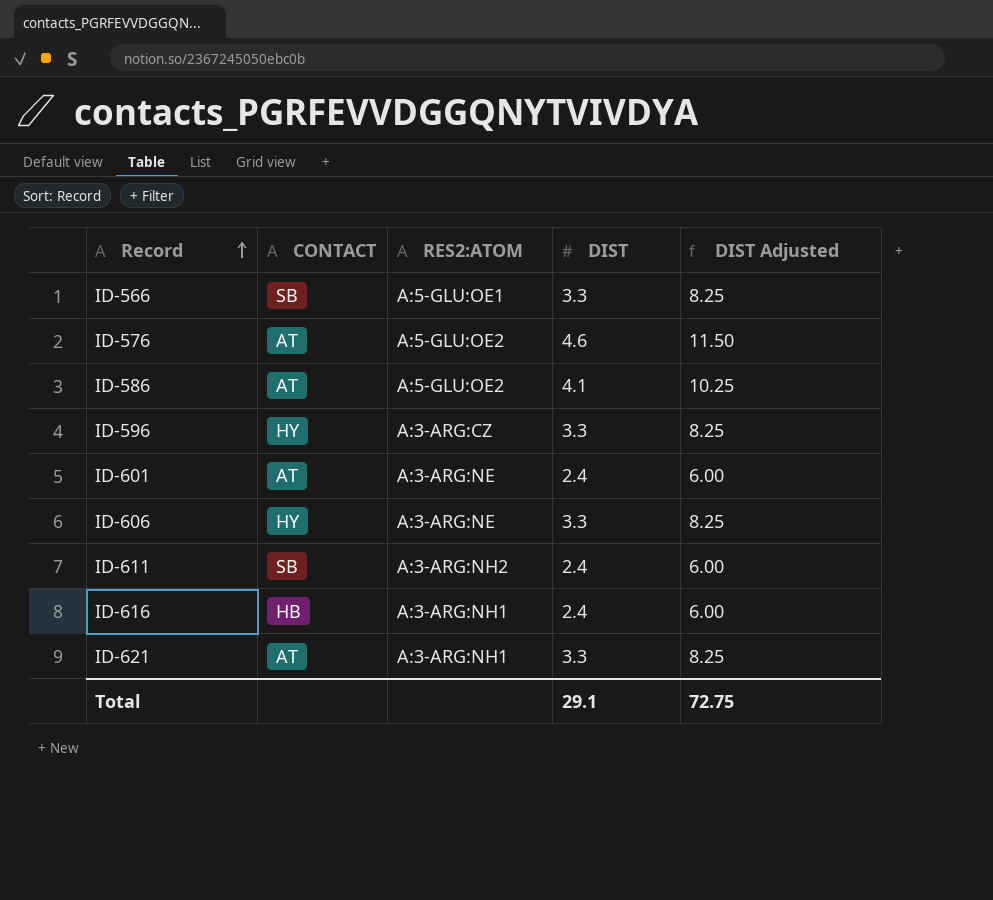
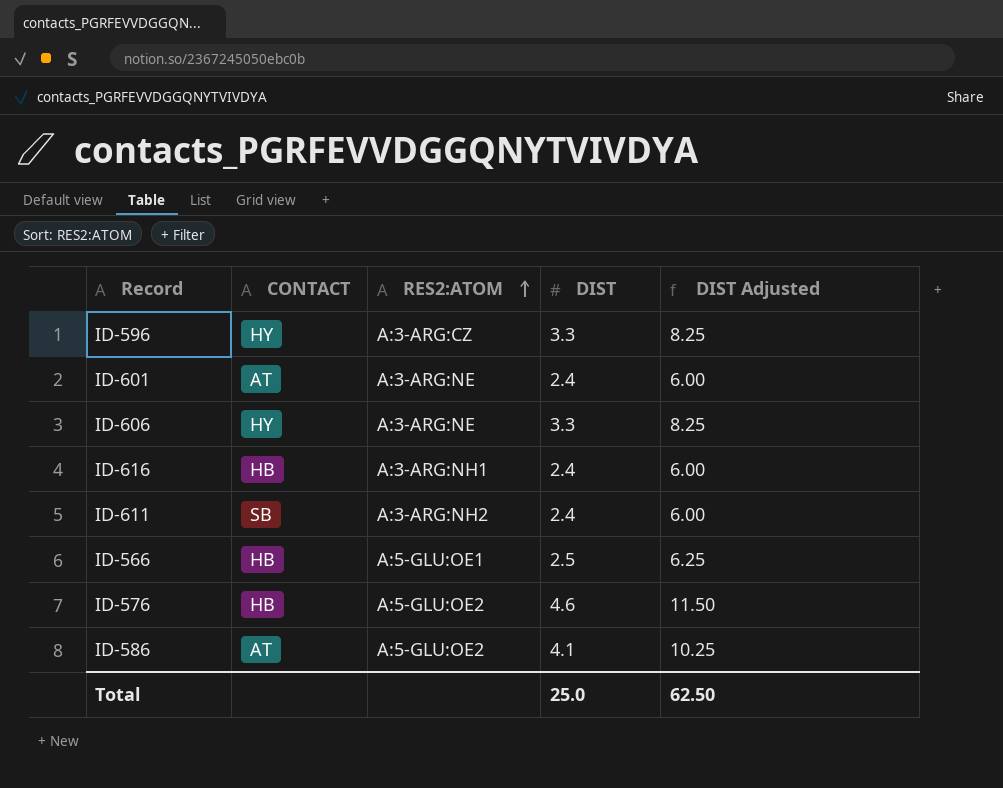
row order: Record ascending -> RES2:ATOM ascending
row ID-621: AT | A:3-ARG:NH1 | 3.3 | 8.25 -> none
ID-566 | CONTACT: SB -> HB
ID-566 | DIST: 3.3 -> 2.5
ID-566 | DIST Adjusted: 8.25 -> 6.25
ID-576 | CONTACT: AT -> HB
Total | DIST: 29.1 -> 25.0
Total | DIST Adjusted: 72.75 -> 62.50

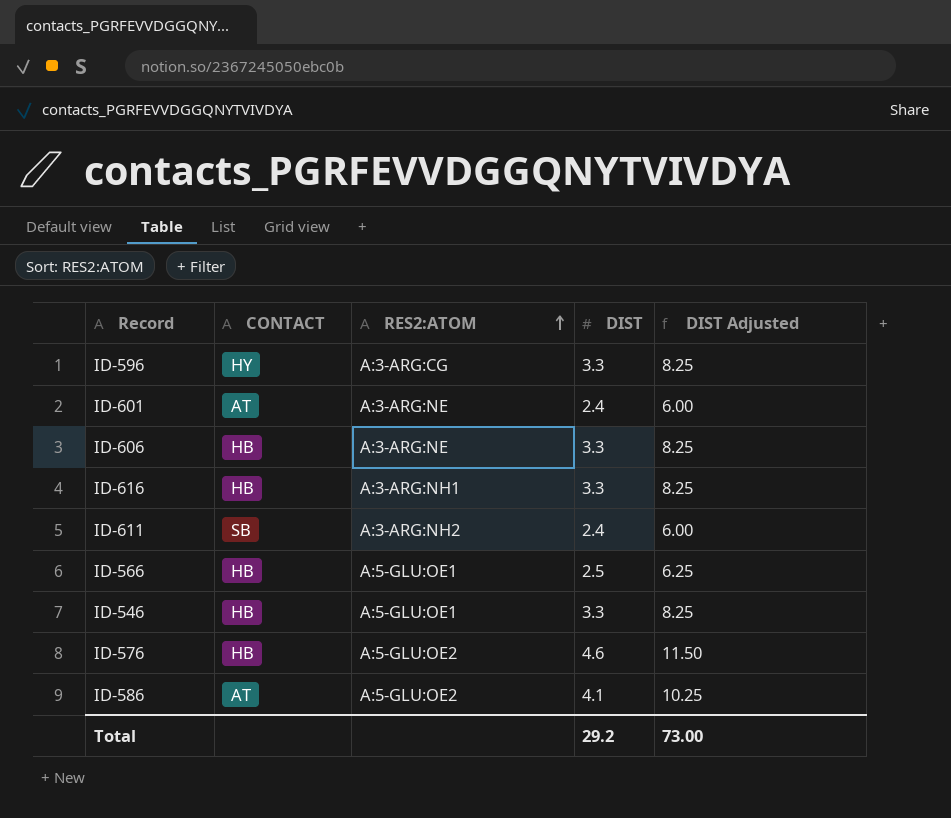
ID-596 | RES2:ATOM: A:3-ARG:CZ -> A:3-ARG:CG
ID-606 | CONTACT: HY -> HB
ID-616 | DIST: 2.4 -> 3.3
ID-616 | DIST Adjusted: 6.00 -> 8.25
row ID-546: none -> HB | A:5-GLU:OE1 | 3.3 | 8.25
Total | DIST: 25.0 -> 29.2
Total | DIST Adjusted: 62.50 -> 73.00

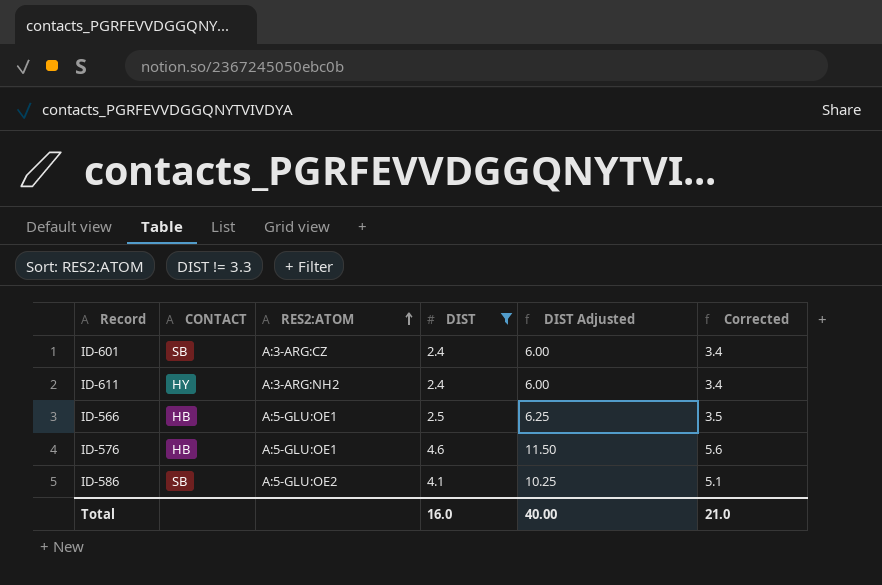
filter: none -> DIST != 3.3
column Corrected | formula: none -> [DIST] + 1
ID-601 | CONTACT: AT -> SB
ID-601 | RES2:ATOM: A:3-ARG:NE -> A:3-ARG:CZ
ID-611 | CONTACT: SB -> HY
ID-576 | RES2:ATOM: A:5-GLU:OE2 -> A:5-GLU:OE1
ID-586 | CONTACT: AT -> SB
Total | DIST: 29.2 -> 16.0
Total | DIST Adjusted: 73.00 -> 40.00

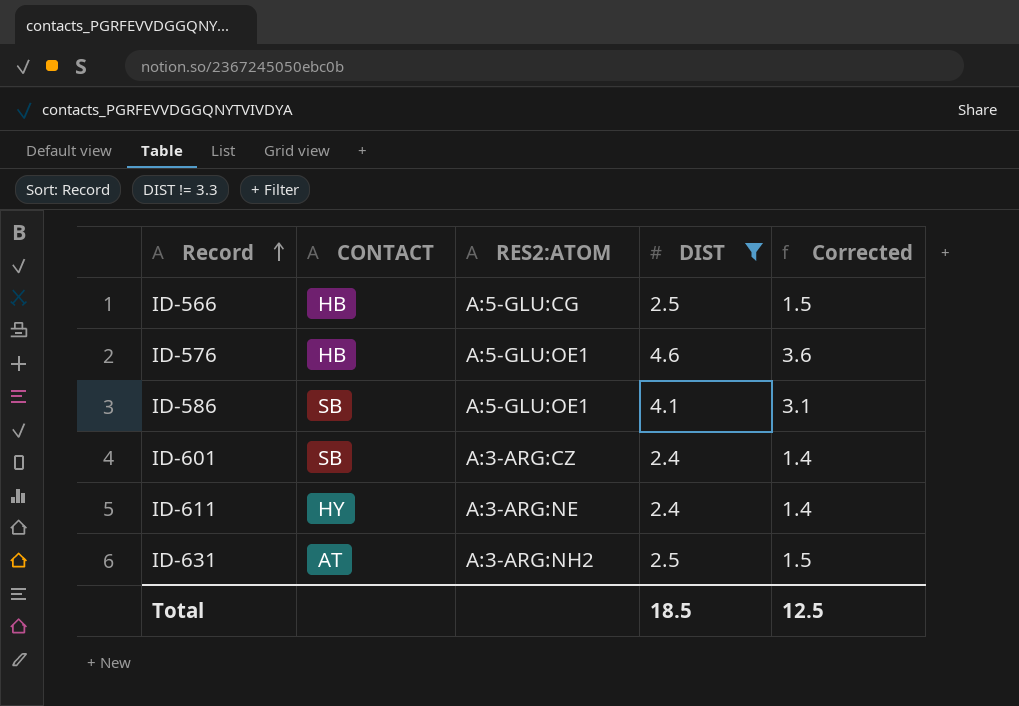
row order: RES2:ATOM ascending -> Record ascending
column DIST Adjusted | formula: [DIST] * 2.5 -> none
column Corrected | formula: [DIST] + 1 -> [DIST] - 1
ID-566 | RES2:ATOM: A:5-GLU:OE1 -> A:5-GLU:CG
ID-586 | RES2:ATOM: A:5-GLU:OE2 -> A:5-GLU:OE1
ID-611 | RES2:ATOM: A:3-ARG:NH2 -> A:3-ARG:NE
row ID-631: none -> AT | A:3-ARG:NH2 | 2.5 | 1.5
Total | DIST: 16.0 -> 18.5
Total | Corrected: 21.0 -> 12.5

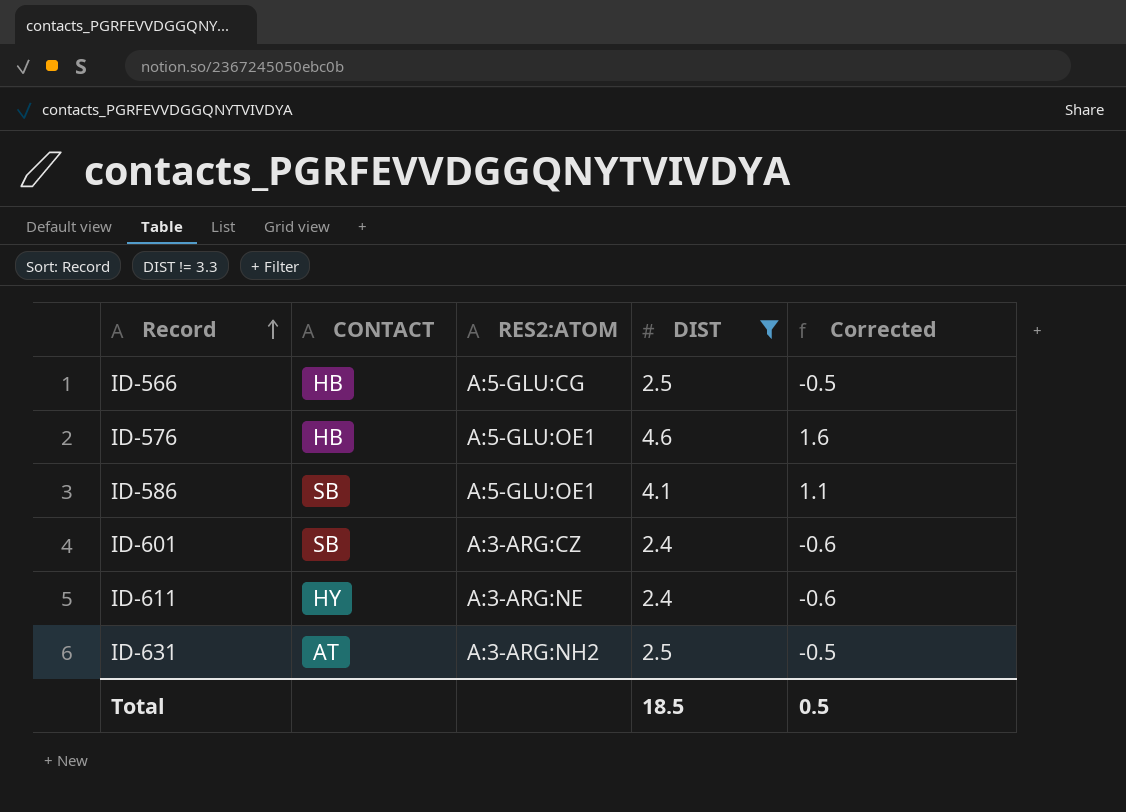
column Corrected | formula: [DIST] - 1 -> [DIST] - 3
Total | Corrected: 12.5 -> 0.5

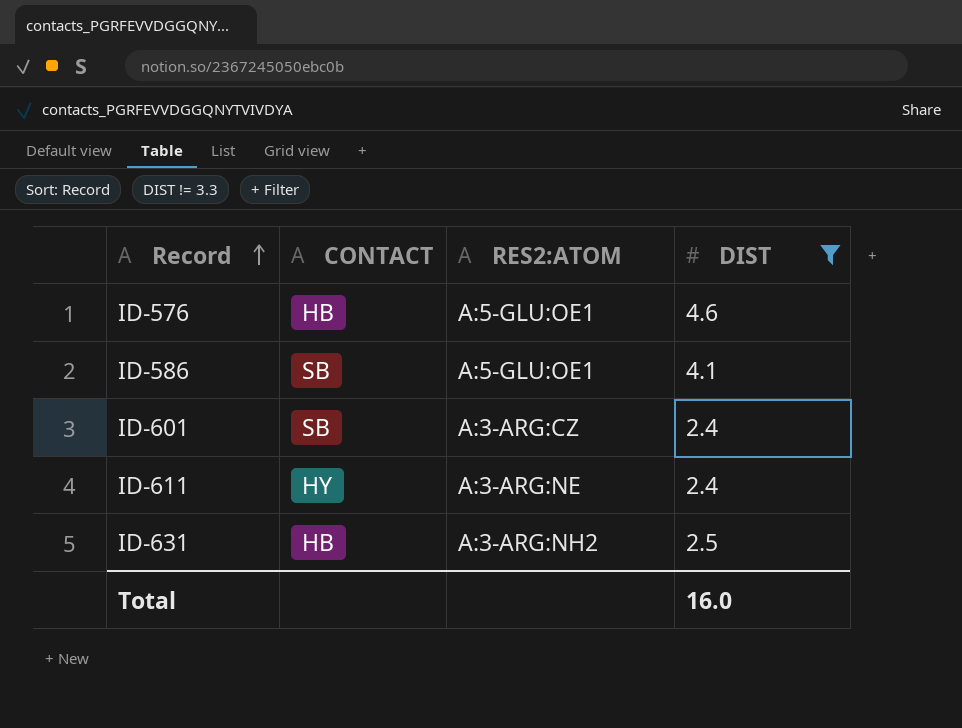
column Corrected | formula: [DIST] - 3 -> none
row ID-566: HB | A:5-GLU:CG | 2.5 | -0.5 -> none
ID-631 | CONTACT: AT -> HB
Total | DIST: 18.5 -> 16.0

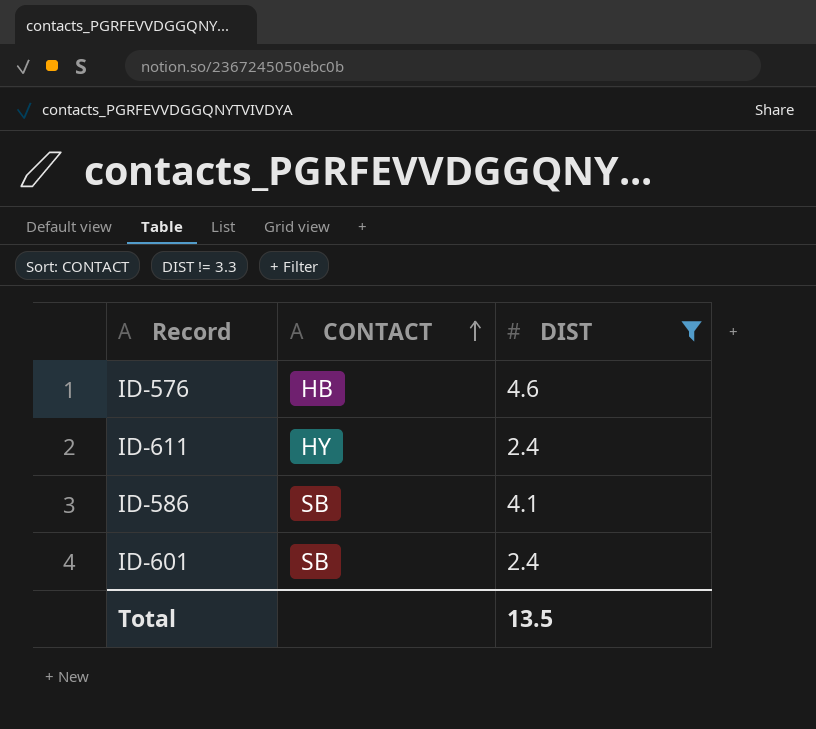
row order: Record ascending -> CONTACT ascending
column RES2:ATOM | position: 3 -> none
row ID-631: HB | A:3-ARG:NH2 | 2.5 -> none
Total | DIST: 16.0 -> 13.5

